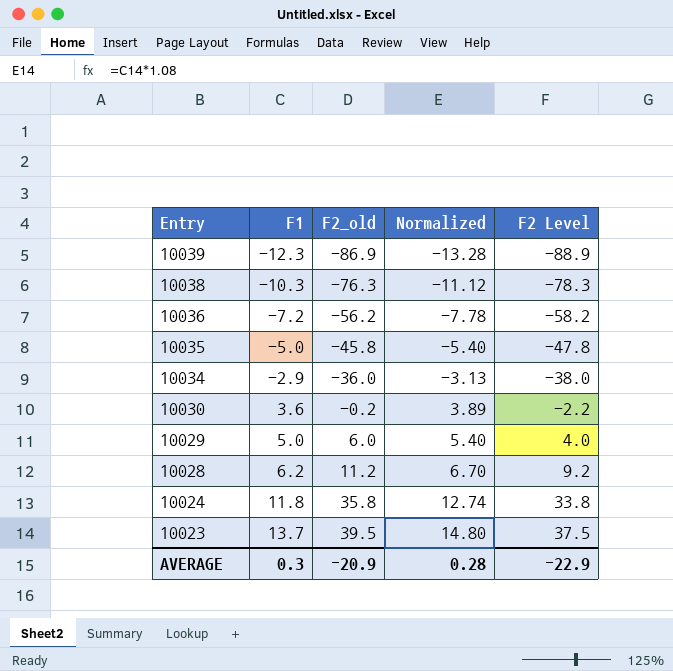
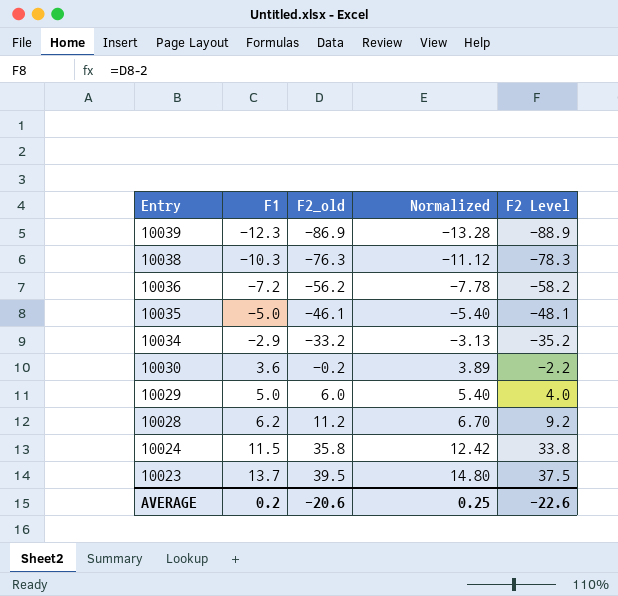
10035 | F2_old: -45.8 -> -46.1
10035 | F2 Level: -47.8 -> -48.1
10034 | F2_old: -36.0 -> -33.2
10034 | F2 Level: -38.0 -> -35.2
10024 | F1: 11.8 -> 11.5
10024 | Normalized: 12.74 -> 12.42
AVERAGE | F1: 0.3 -> 0.2
AVERAGE | F2_old: -20.9 -> -20.6
AVERAGE | Normalized: 0.28 -> 0.25
AVERAGE | F2 Level: -22.9 -> -22.6

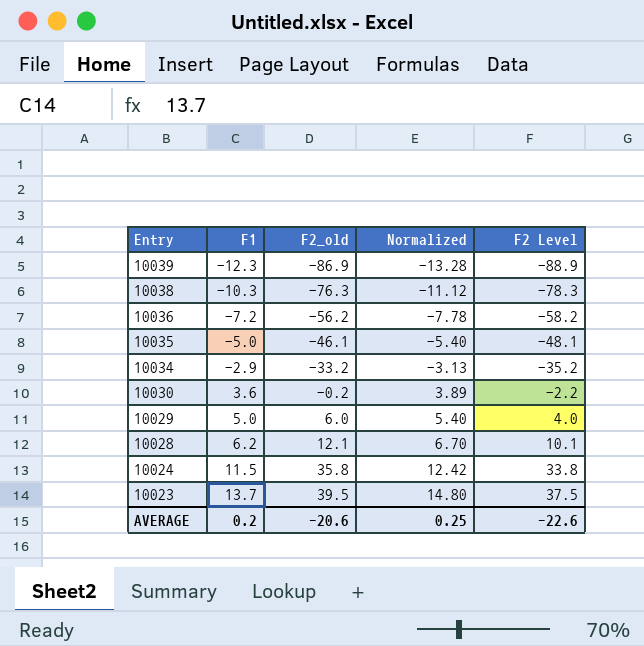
10028 | F2_old: 11.2 -> 12.1
10028 | F2 Level: 9.2 -> 10.1

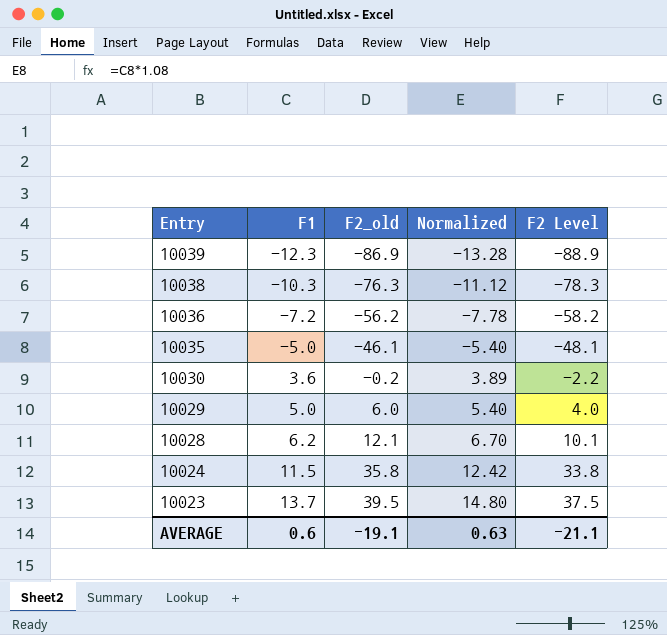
row 10034: -2.9 | -33.2 | -3.13 | -35.2 -> none
AVERAGE | F1: 0.2 -> 0.6
AVERAGE | F2_old: -20.6 -> -19.1
AVERAGE | Normalized: 0.25 -> 0.63
AVERAGE | F2 Level: -22.6 -> -21.1

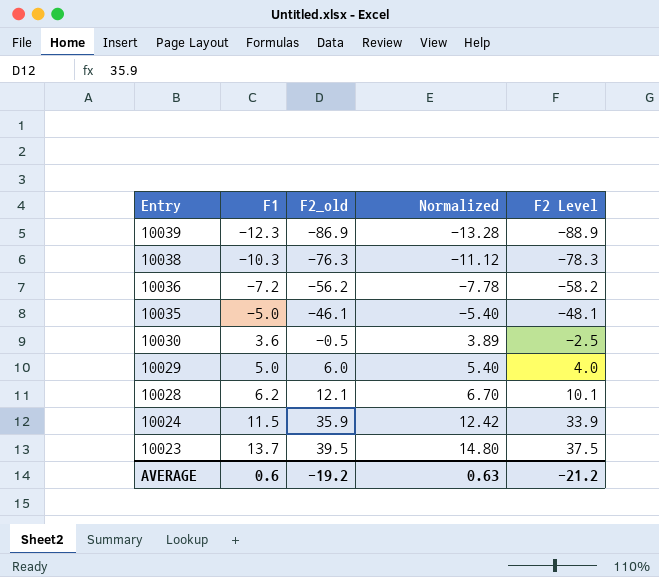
10030 | F2_old: -0.2 -> -0.5
10030 | F2 Level: -2.2 -> -2.5
10024 | F2_old: 35.8 -> 35.9
10024 | F2 Level: 33.8 -> 33.9
AVERAGE | F2_old: -19.1 -> -19.2
AVERAGE | F2 Level: -21.1 -> -21.2

